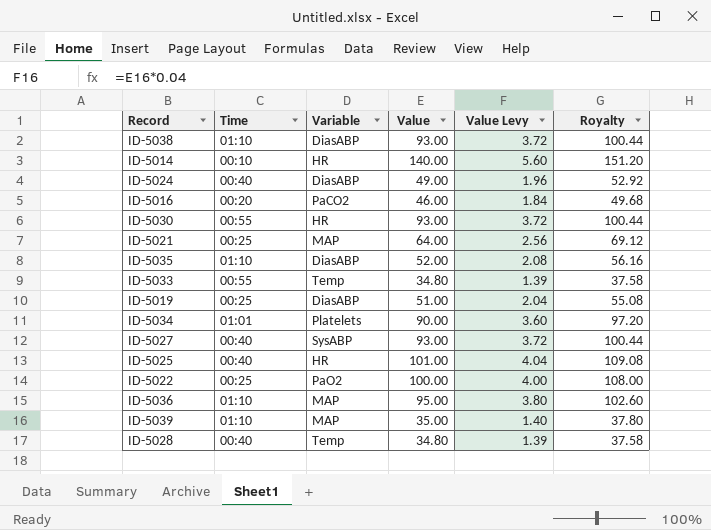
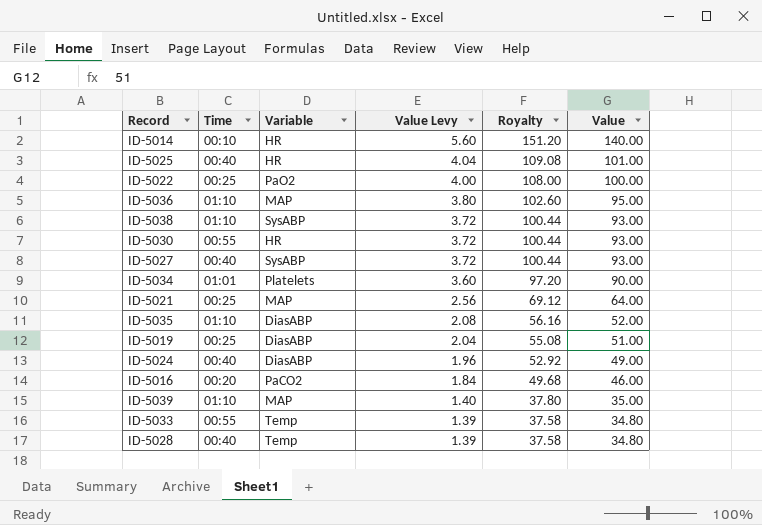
row order: none -> Value Levy descending
column Value | position: 4 -> 6
ID-5038 | Variable: DiasABP -> SysABP

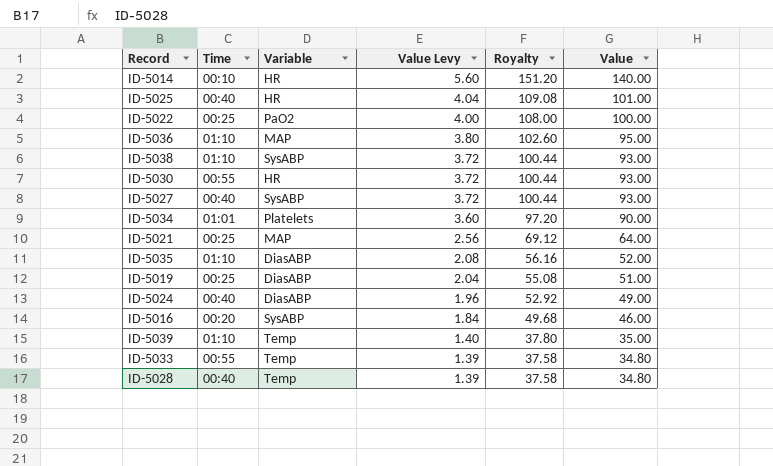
ID-5016 | Variable: PaCO2 -> SysABP
ID-5039 | Variable: MAP -> Temp

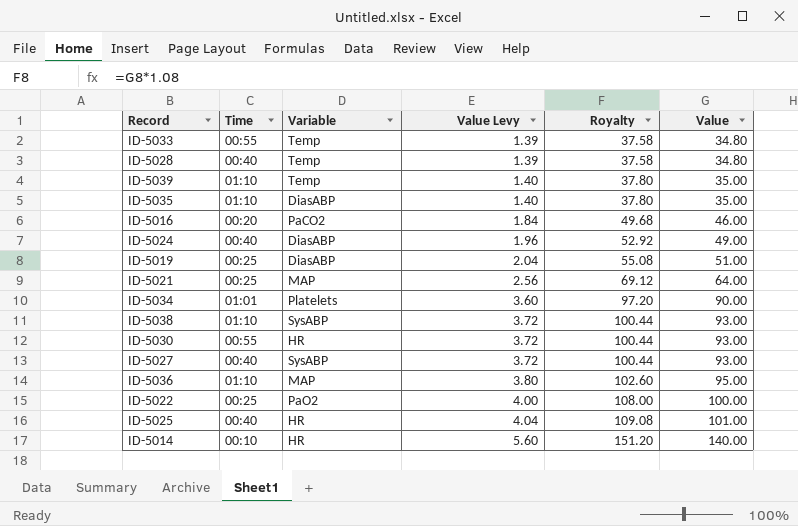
row order: Value Levy descending -> Value Levy ascending
ID-5035 | Value Levy: 2.08 -> 1.40
ID-5035 | Royalty: 56.16 -> 37.80
ID-5035 | Value: 52.00 -> 35.00
ID-5016 | Variable: SysABP -> PaCO2

